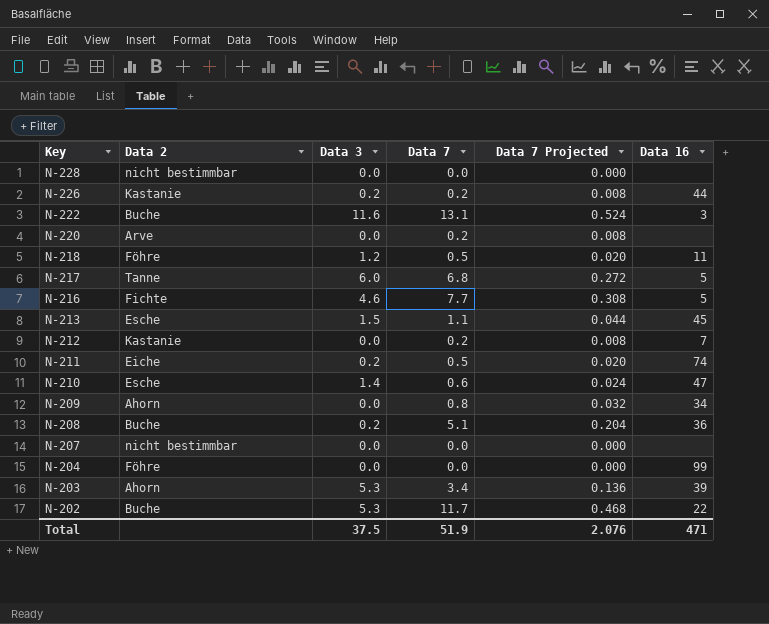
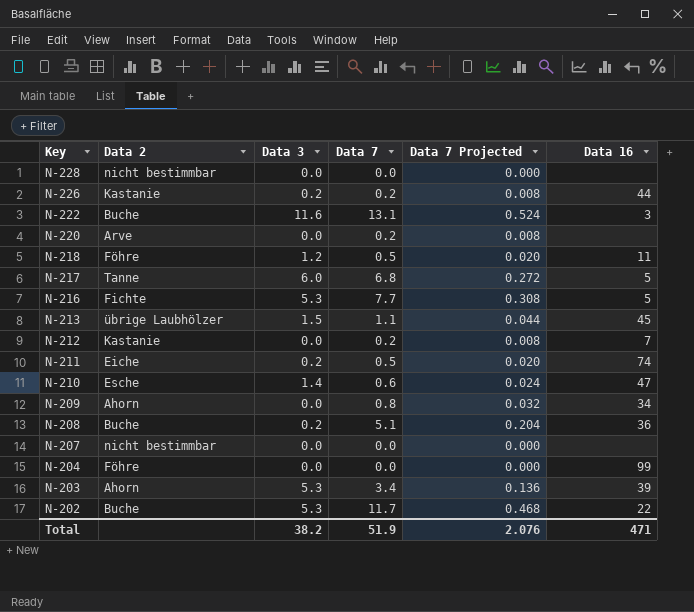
N-216 | Data 3: 4.6 -> 5.3
N-213 | Data 2: Esche -> übrige Laubhölzer
Total | Data 3: 37.5 -> 38.2

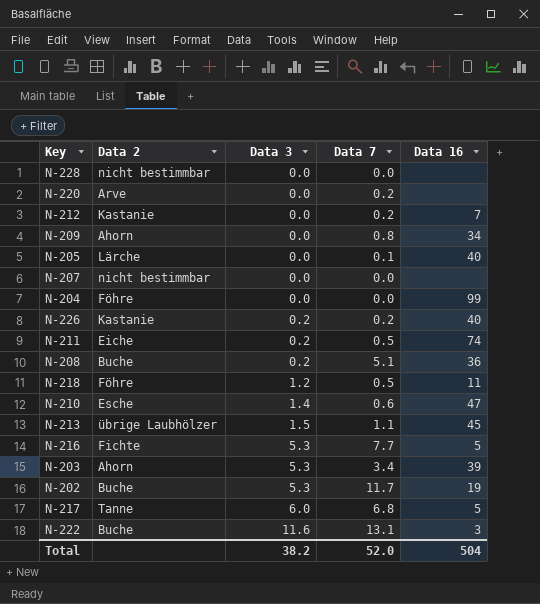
row order: Key descending -> Data 3 ascending
column Data 7 Projected | formula: [Data 7] * 0.04 -> none
row N-205: none -> Lärche | 0.0 | 0.1 | 40
N-226 | Data 16: 44 -> 40
N-202 | Data 16: 22 -> 19
Total | Data 7: 51.9 -> 52.0
Total | Data 16: 471 -> 504

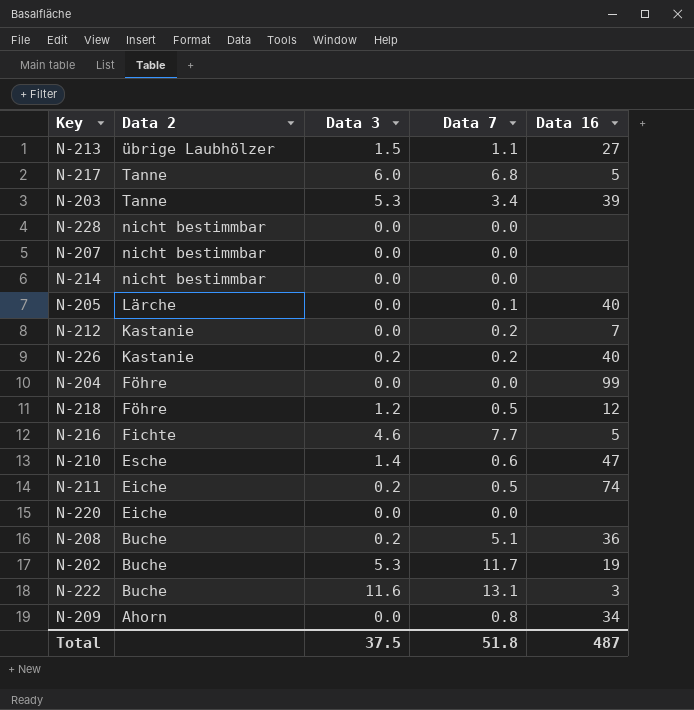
row order: Data 3 ascending -> Data 2 descending
N-213 | Data 16: 45 -> 27
N-203 | Data 2: Ahorn -> Tanne
row N-214: none -> nicht bestimmbar | 0.0 | 0.0 | none
N-218 | Data 16: 11 -> 12
N-216 | Data 3: 5.3 -> 4.6
N-220 | Data 2: Arve -> Eiche
N-220 | Data 7: 0.2 -> 0.0
Total | Data 3: 38.2 -> 37.5
Total | Data 7: 52.0 -> 51.8
Total | Data 16: 504 -> 487

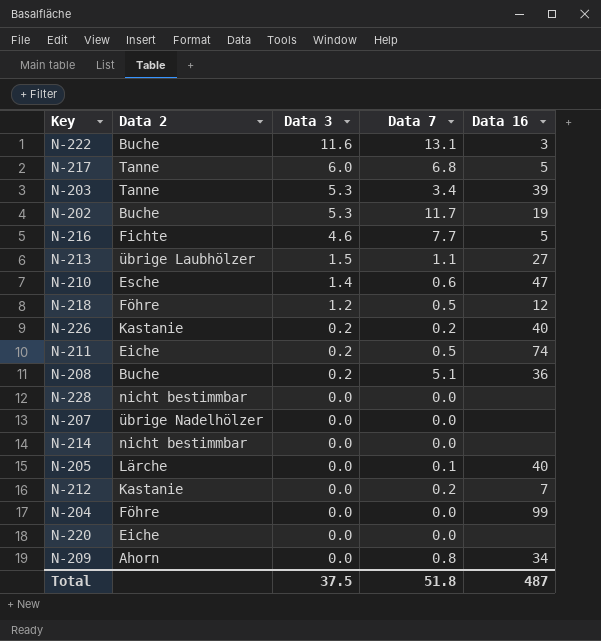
row order: Data 2 descending -> Data 3 descending
N-207 | Data 2: nicht bestimmbar -> übrige Nadelhölzer

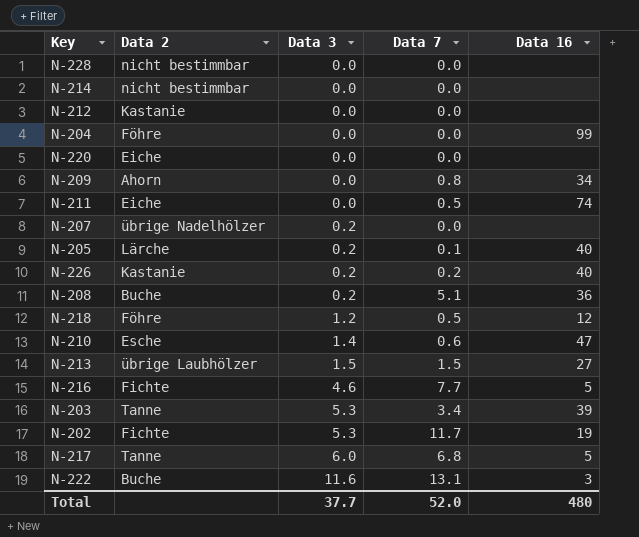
row order: Data 3 descending -> Data 3 ascending
N-212 | Data 7: 0.2 -> 0.0
N-212 | Data 16: 7 -> none
N-211 | Data 3: 0.2 -> 0.0
N-207 | Data 3: 0.0 -> 0.2
N-205 | Data 3: 0.0 -> 0.2
N-213 | Data 7: 1.1 -> 1.5
N-202 | Data 2: Buche -> Fichte
Total | Data 3: 37.5 -> 37.7
Total | Data 7: 51.8 -> 52.0
Total | Data 16: 487 -> 480

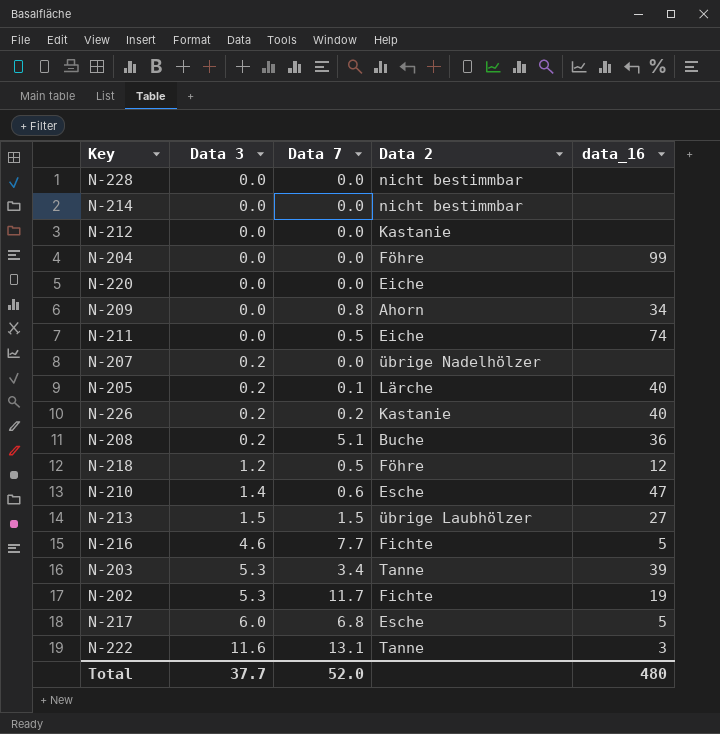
column Data 2 | position: 2 -> 4
column name: Data 16 -> data_16
N-217 | Data 2: Tanne -> Esche
N-222 | Data 2: Buche -> Tanne

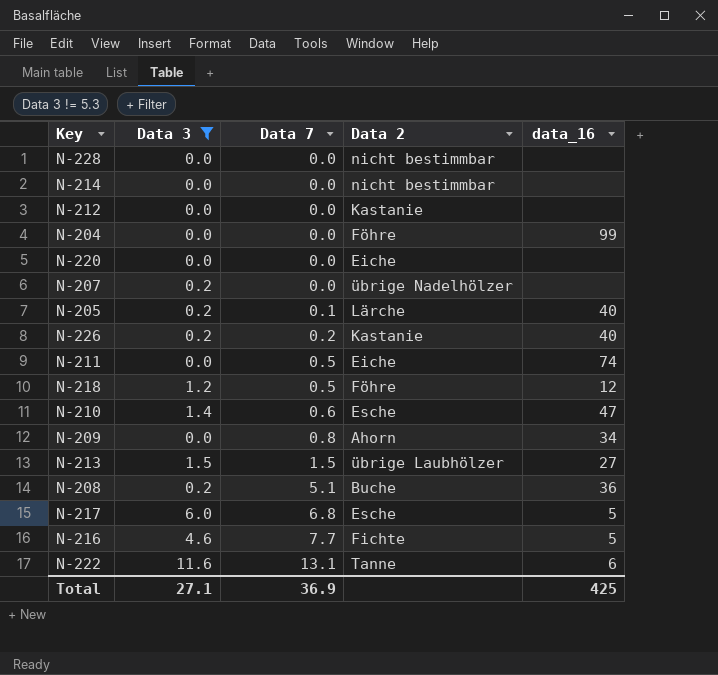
filter: none -> Data 3 != 5.3
row order: Data 3 ascending -> Data 7 ascending
N-222 | data_16: 3 -> 6
Total | Data 3: 37.7 -> 27.1
Total | Data 7: 52.0 -> 36.9
Total | data_16: 480 -> 425

